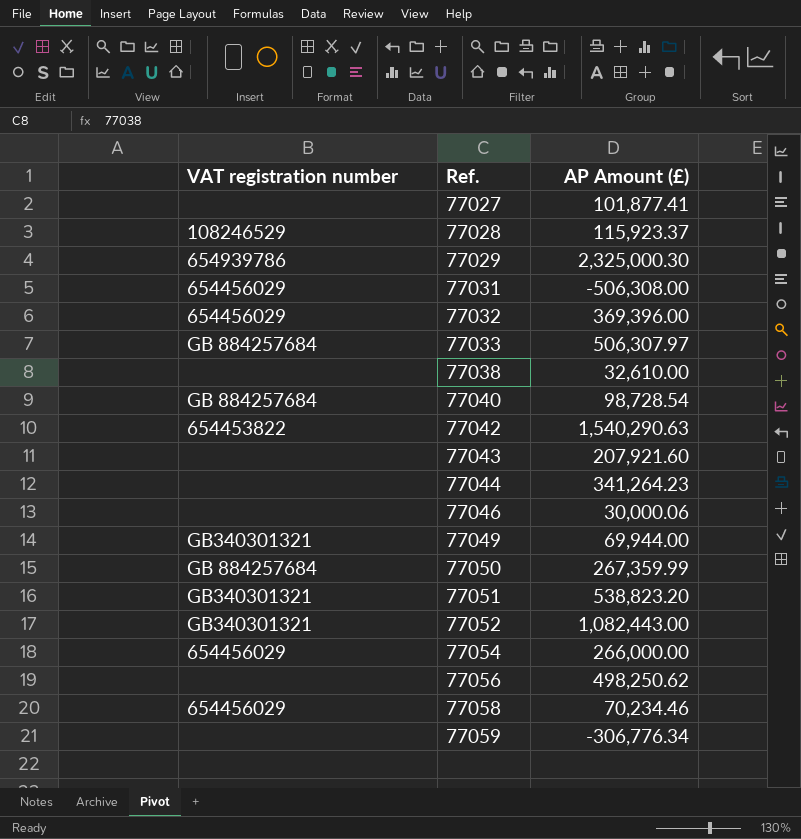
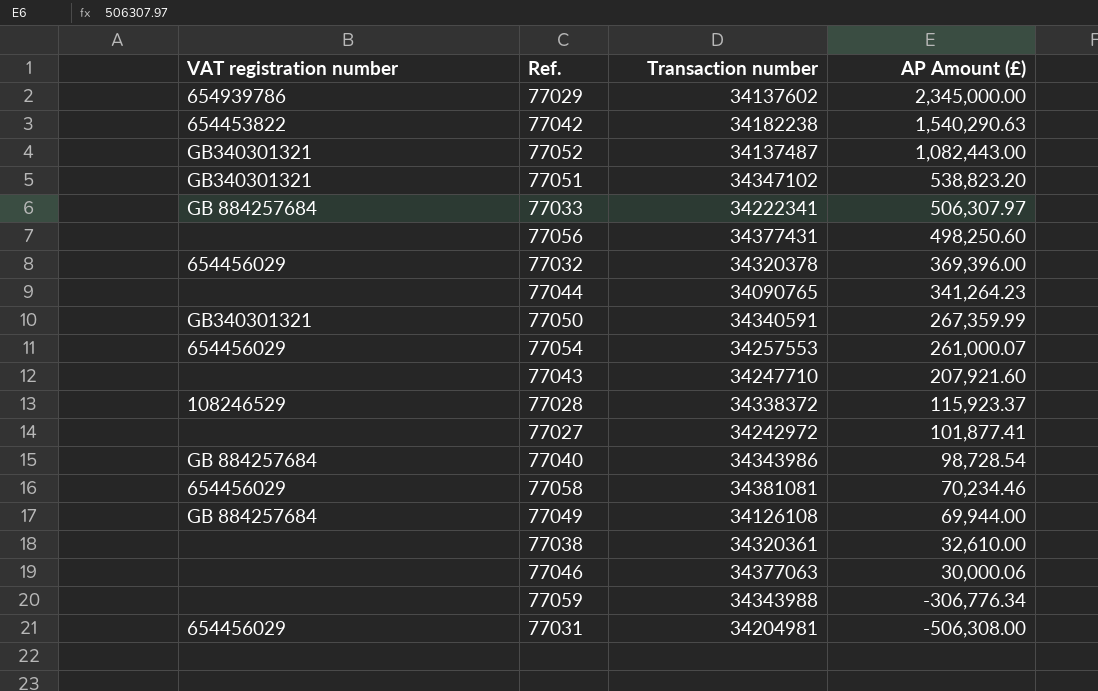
row order: Ref. ascending -> AP Amount (£) descending
column Transaction number | position: none -> 3
77029 | AP Amount (£): 2,325,000.30 -> 2,345,000.00
77056 | AP Amount (£): 498,250.62 -> 498,250.60
77050 | VAT registration number: GB 884257684 -> GB340301321
77054 | AP Amount (£): 266,000.00 -> 261,000.07
77049 | VAT registration number: GB340301321 -> GB 884257684

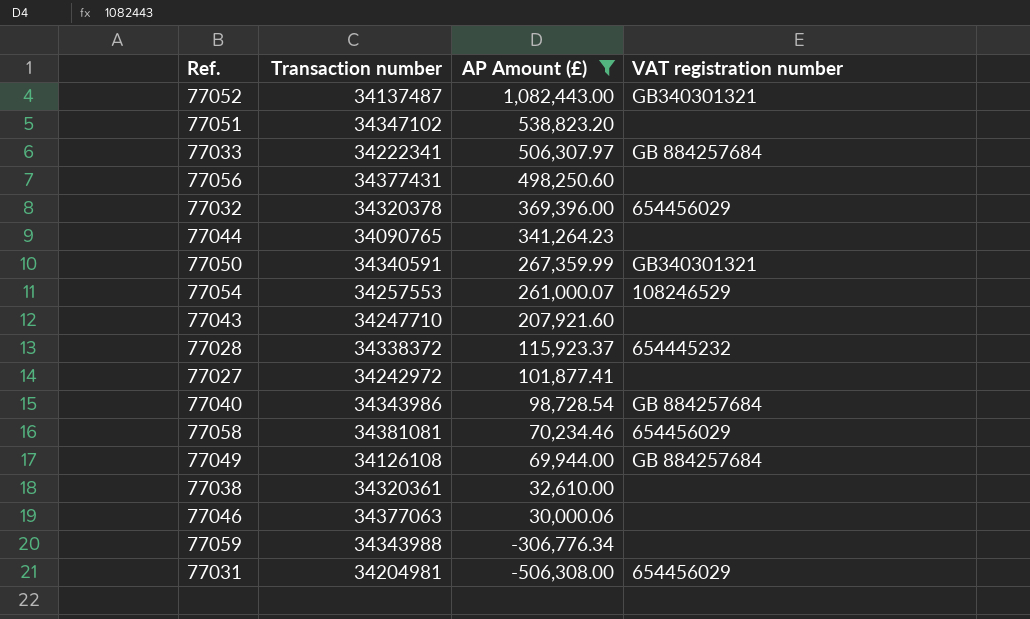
filter: none -> AP Amount (£) <= 1,082,443.00
column VAT registration number | position: 1 -> 4
77051 | VAT registration number: GB340301321 -> none
77054 | VAT registration number: 654456029 -> 108246529
77028 | VAT registration number: 108246529 -> 654445232

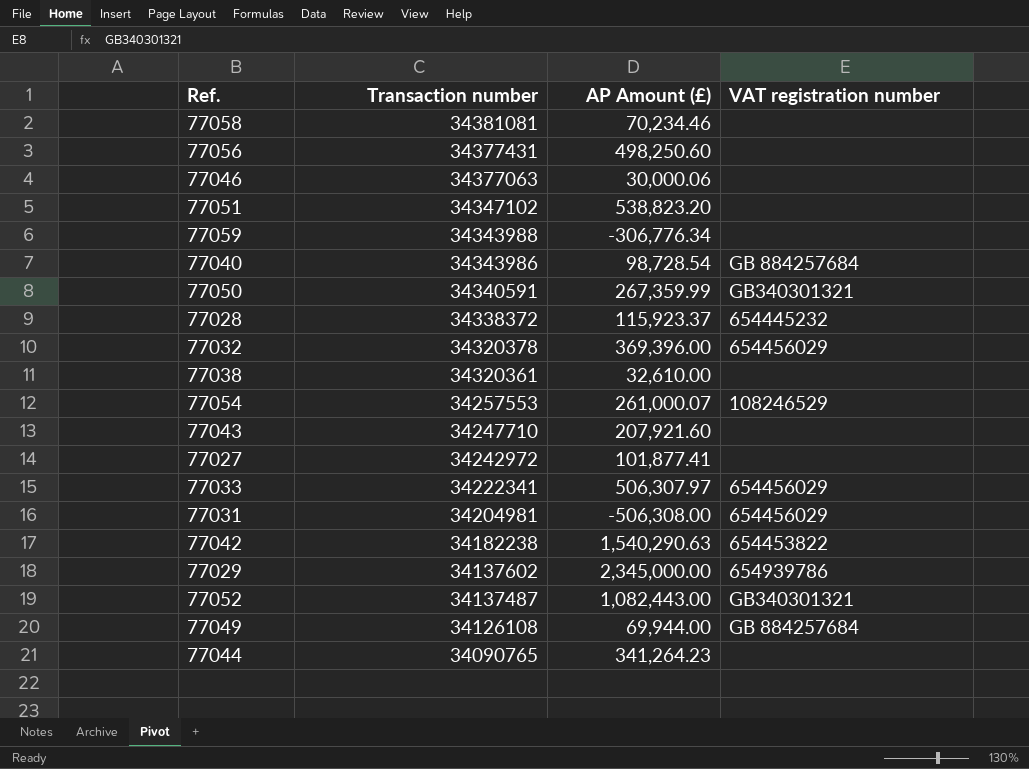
filter: AP Amount (£) <= 1,082,443.00 -> none
row order: AP Amount (£) descending -> Transaction number descending
77058 | VAT registration number: 654456029 -> none
77033 | VAT registration number: GB 884257684 -> 654456029

